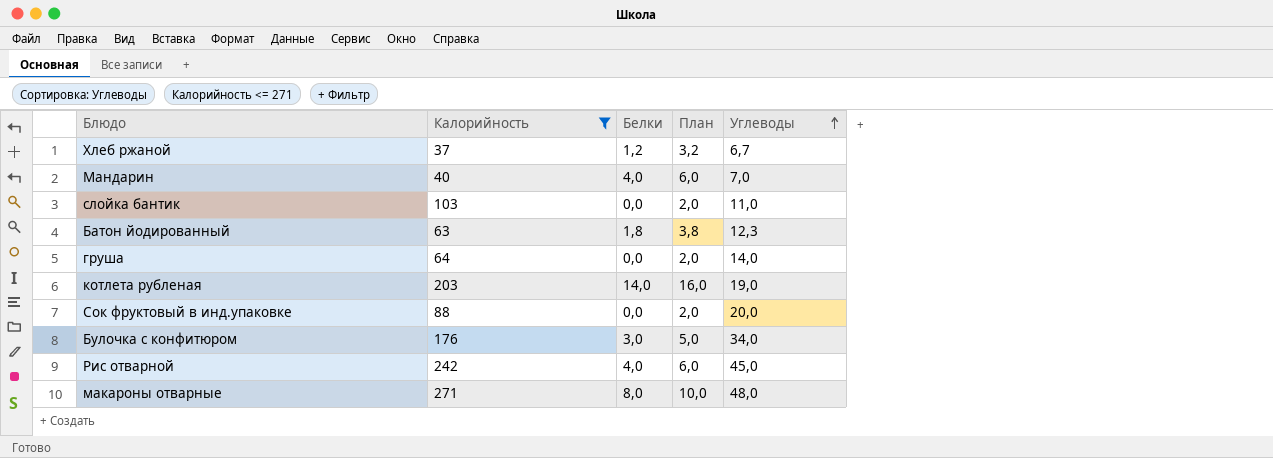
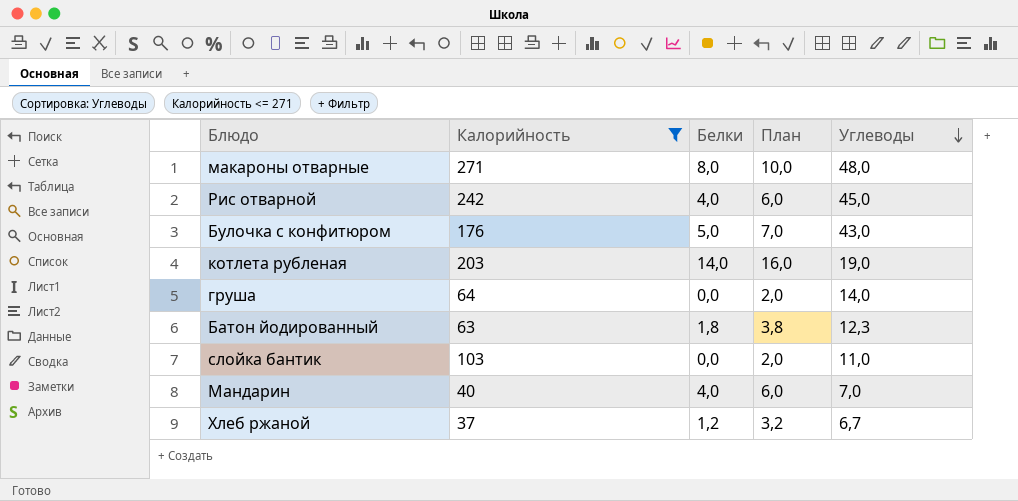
row order: Углеводы ascending -> Углеводы descending
row Сок фруктовый в инд.упаковке: 88 | 0,0 | 2,0 | 20,0 -> none
Булочка с конфитюром | Белки: 3,0 -> 5,0
Булочка с конфитюром | План: 5,0 -> 7,0
Булочка с конфитюром | Углеводы: 34,0 -> 43,0

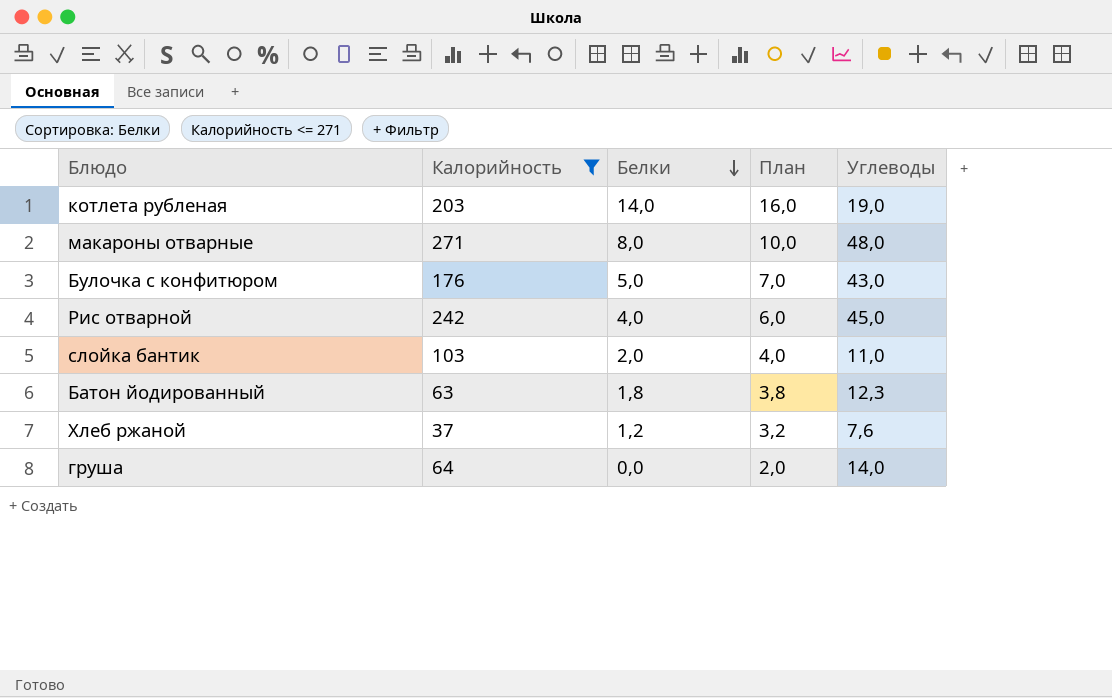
row order: Углеводы descending -> Белки descending
row Мандарин: 40 | 4,0 | 6,0 | 7,0 -> none
слойка бантик | Белки: 0,0 -> 2,0
слойка бантик | План: 2,0 -> 4,0
Хлеб ржаной | Углеводы: 6,7 -> 7,6

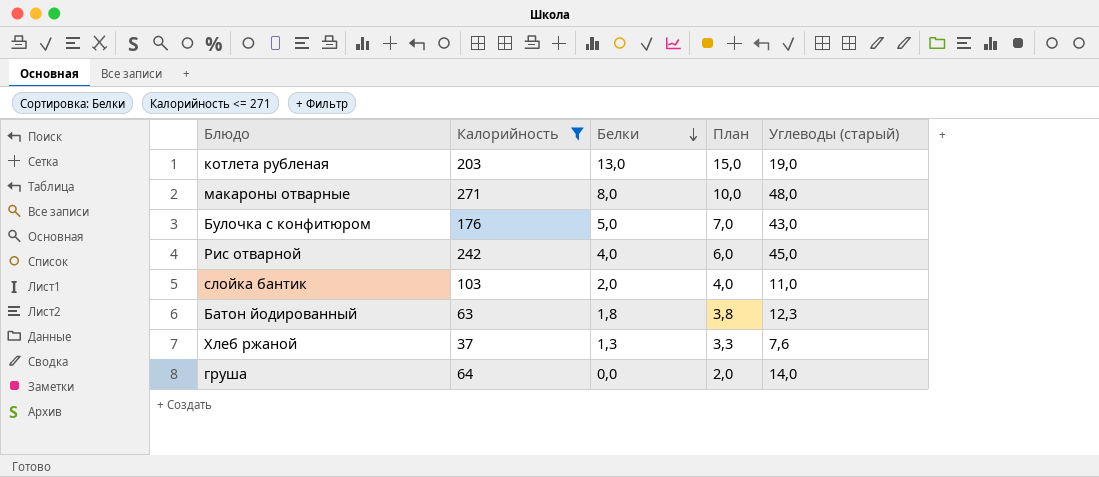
column name: Углеводы -> Углеводы (старый)
котлета рубленая | Белки: 14,0 -> 13,0
котлета рубленая | План: 16,0 -> 15,0
Хлеб ржаной | Белки: 1,2 -> 1,3
Хлеб ржаной | План: 3,2 -> 3,3

